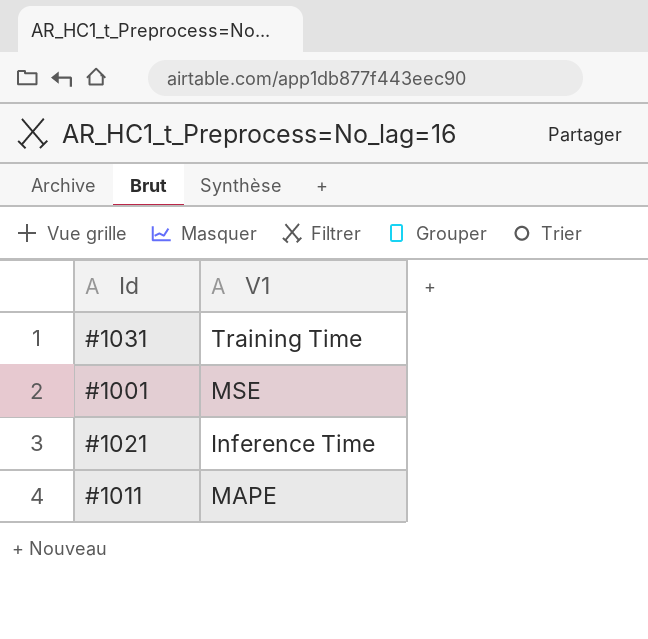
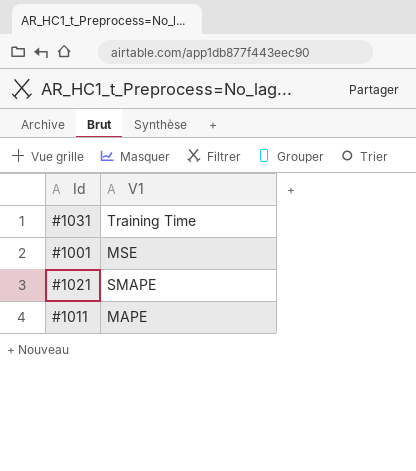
#1021 | V1: Inference Time -> SMAPE

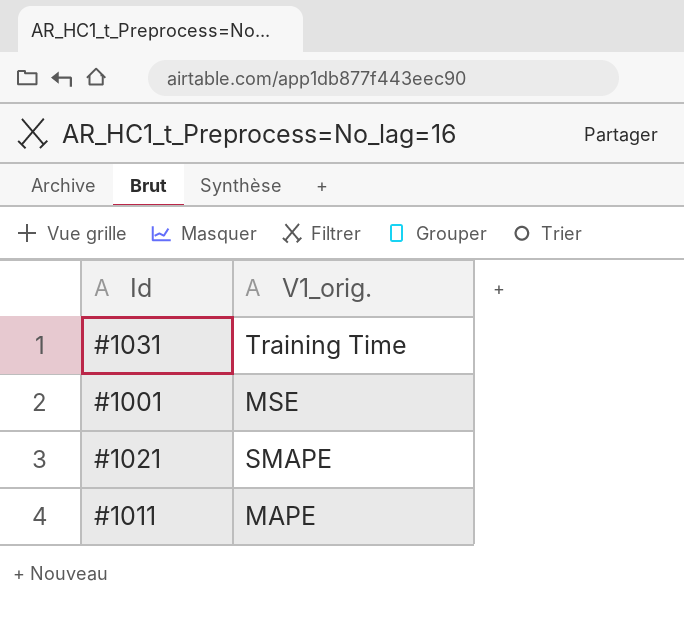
column name: V1 -> V1_orig.

